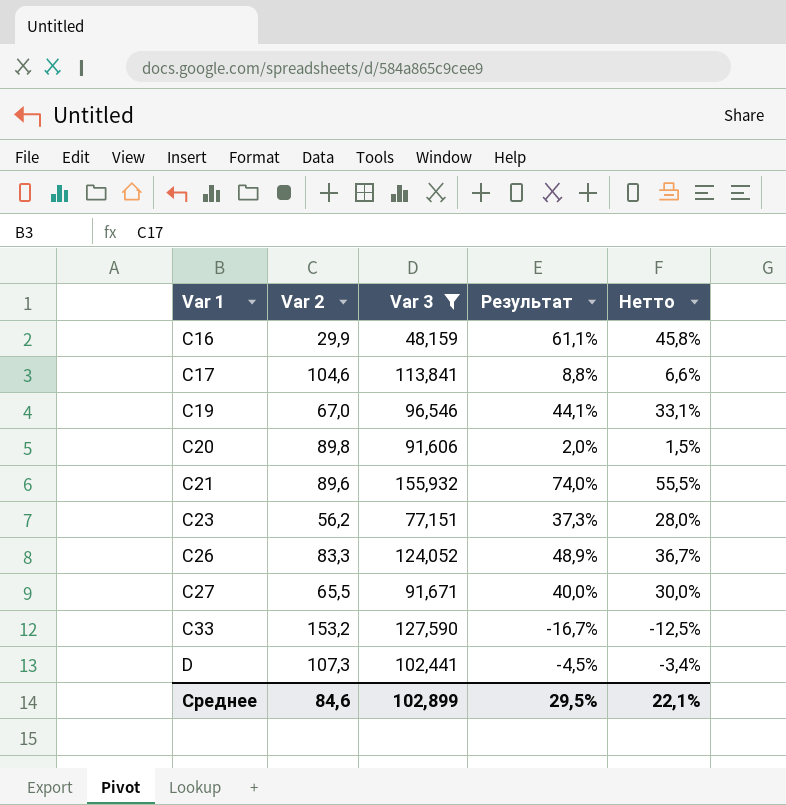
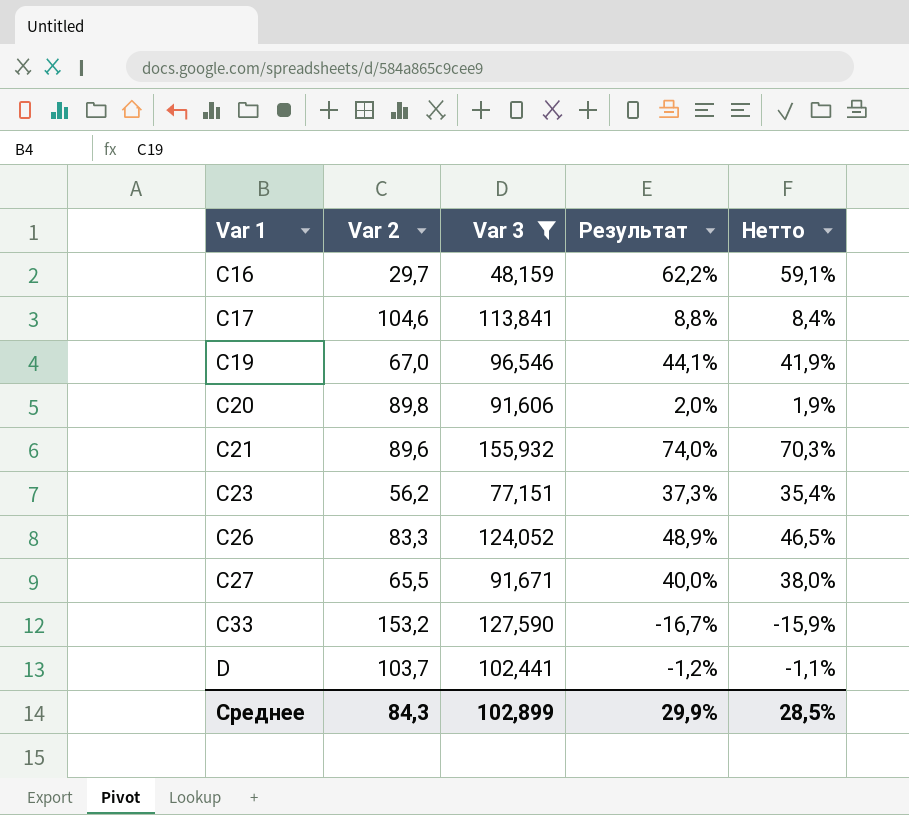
column Нетто | formula: [Результат] * 0,75 -> [Результат] * 0,95
C16 | Var 2: 29,9 -> 29,7
C16 | Результат: 61,1% -> 62,2%
D | Var 2: 107,3 -> 103,7
D | Результат: -4,5% -> -1,2%
Среднее | Var 2: 84,6 -> 84,3
Среднее | Результат: 29,5% -> 29,9%
Среднее | Нетто: 22,1% -> 28,5%

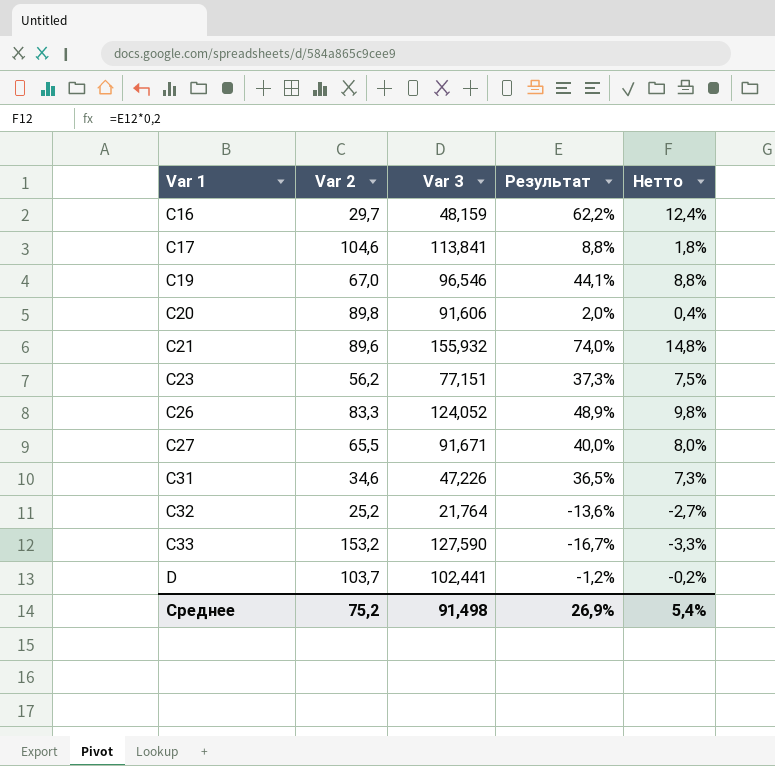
filter: Var 3 >= 48,159 -> none
column Нетто | formula: [Результат] * 0,95 -> [Результат] * 0,2
Среднее | Var 2: 84,3 -> 75,2
Среднее | Var 3: 102,899 -> 91,498
Среднее | Результат: 29,9% -> 26,9%
Среднее | Нетто: 28,5% -> 5,4%

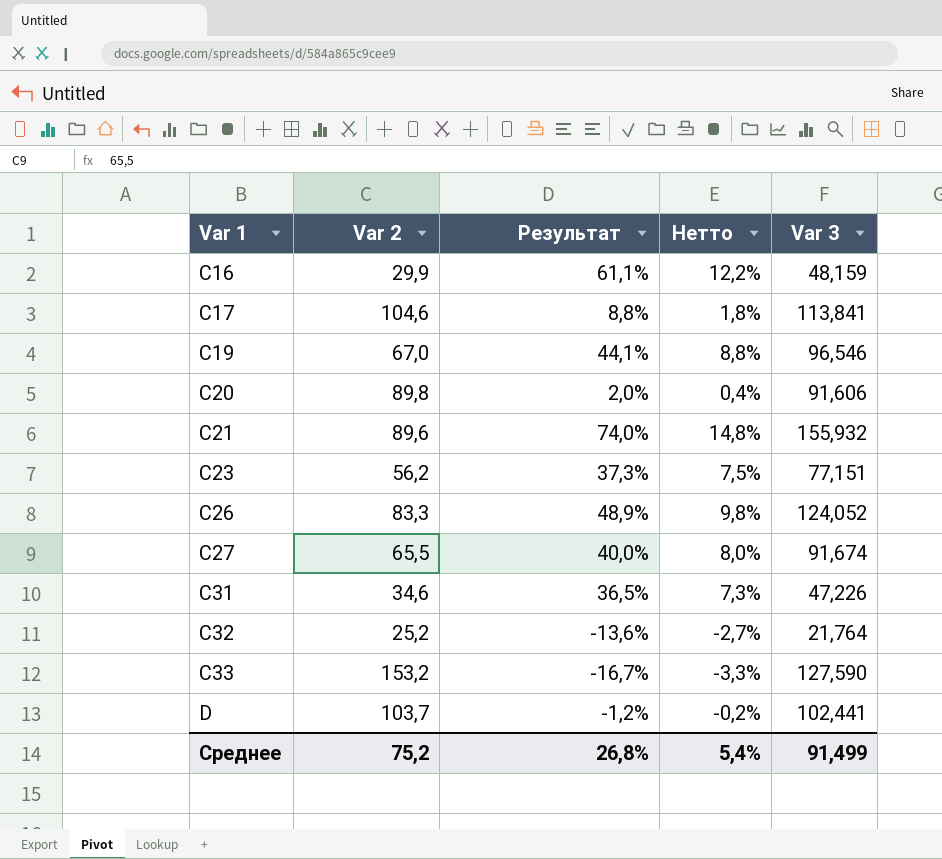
column Var 3 | position: 3 -> 5
C16 | Var 2: 29,7 -> 29,9
C16 | Результат: 62,2% -> 61,1%
C16 | Нетто: 12,4% -> 12,2%
C27 | Var 3: 91,671 -> 91,674
Среднее | Результат: 26,9% -> 26,8%
Среднее | Var 3: 91,498 -> 91,499

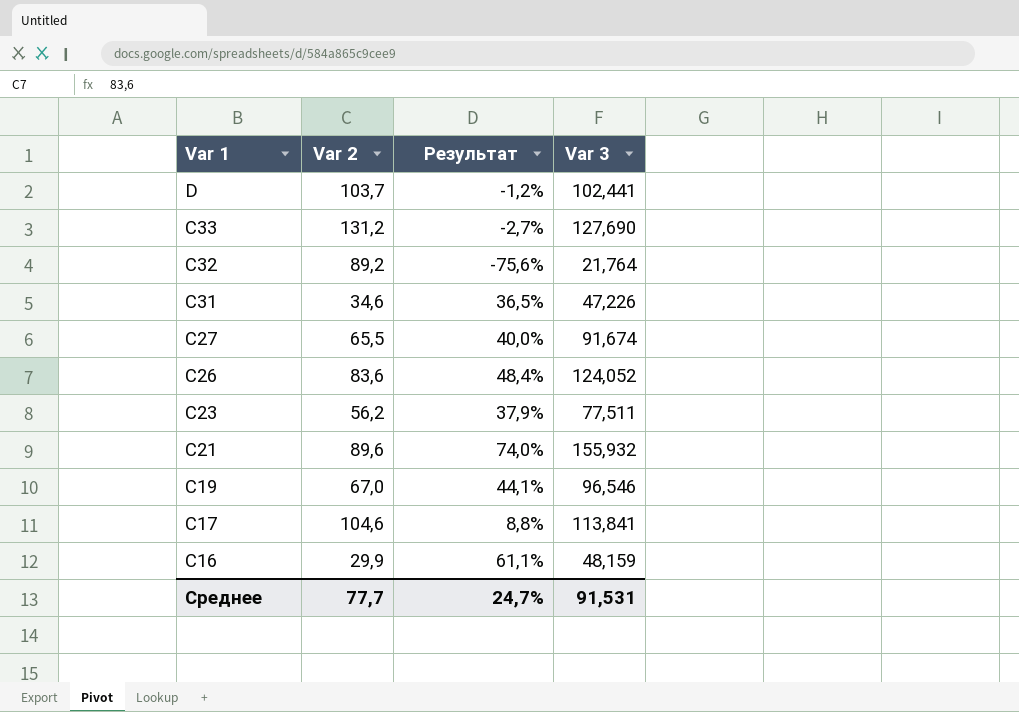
row order: Var 1 ascending -> Var 1 descending
column Нетто | formula: [Результат] * 0,2 -> none
row C20: 89,8 | 2,0% | 0,4% | 91,606 -> none
C33 | Var 2: 153,2 -> 131,2
C33 | Результат: -16,7% -> -2,7%
C33 | Var 3: 127,590 -> 127,690
C32 | Var 2: 25,2 -> 89,2
C32 | Результат: -13,6% -> -75,6%
C26 | Var 2: 83,3 -> 83,6
C26 | Результат: 48,9% -> 48,4%
C23 | Результат: 37,3% -> 37,9%
C23 | Var 3: 77,151 -> 77,511
Среднее | Var 2: 75,2 -> 77,7
Среднее | Результат: 26,8% -> 24,7%
Среднее | Var 3: 91,499 -> 91,531

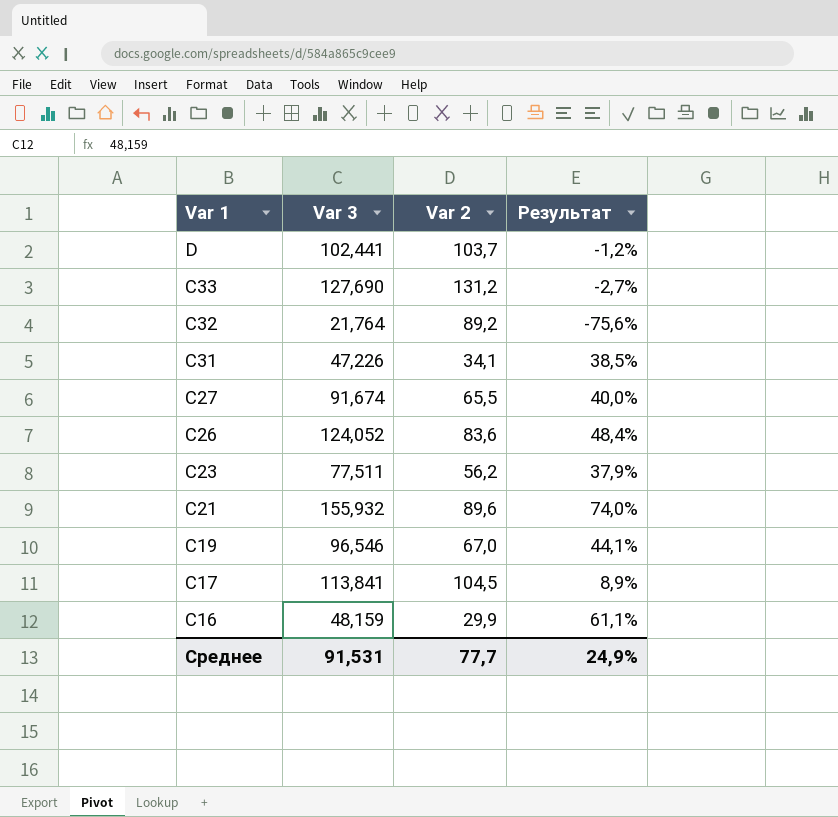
column Var 3 | position: 4 -> 2
C31 | Var 2: 34,6 -> 34,1
C31 | Результат: 36,5% -> 38,5%
C17 | Var 2: 104,6 -> 104,5
C17 | Результат: 8,8% -> 8,9%
Среднее | Результат: 24,7% -> 24,9%

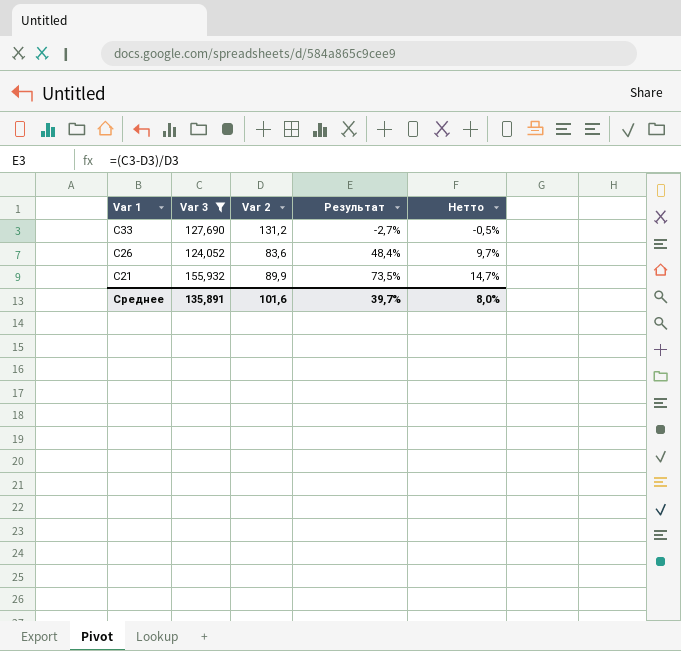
filter: none -> Var 3 >= 124,052
column Нетто | formula: none -> [Результат] * 0,2
C21 | Var 2: 89,6 -> 89,9
C21 | Результат: 74,0% -> 73,5%
Среднее | Var 3: 91,531 -> 135,891
Среднее | Var 2: 77,7 -> 101,6
Среднее | Результат: 24,9% -> 39,7%

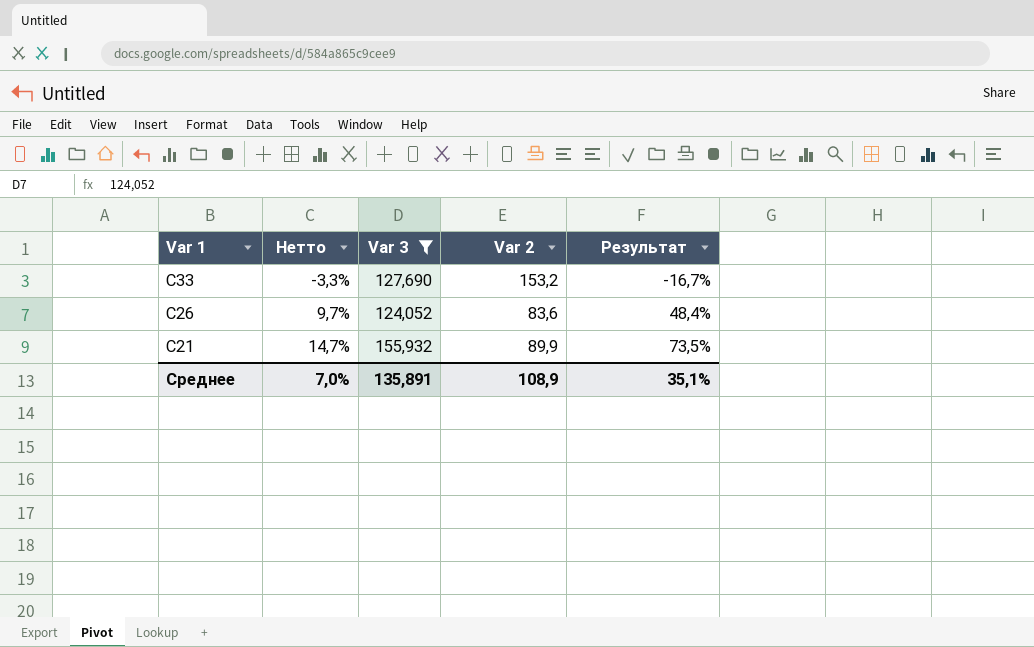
column Нетто | position: 5 -> 2
C33 | Нетто: -0,5% -> -3,3%
C33 | Var 2: 131,2 -> 153,2
C33 | Результат: -2,7% -> -16,7%
Среднее | Нетто: 8,0% -> 7,0%
Среднее | Var 2: 101,6 -> 108,9
Среднее | Результат: 39,7% -> 35,1%

